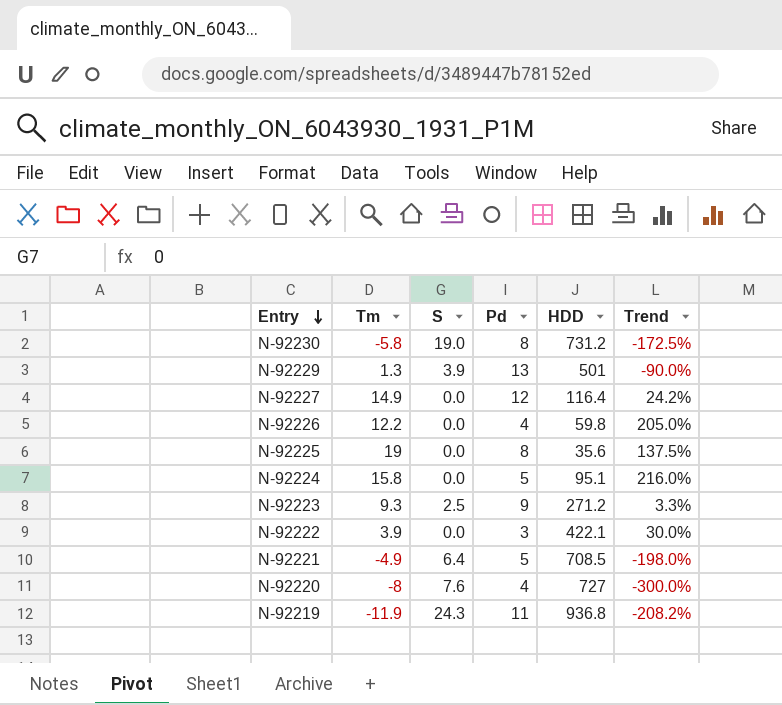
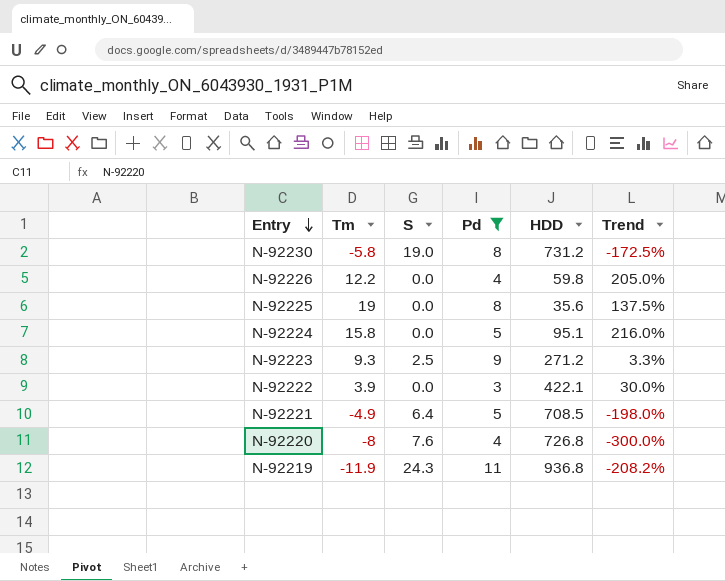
filter: none -> Pd <= 11
N-92220 | HDD: 727 -> 726.8

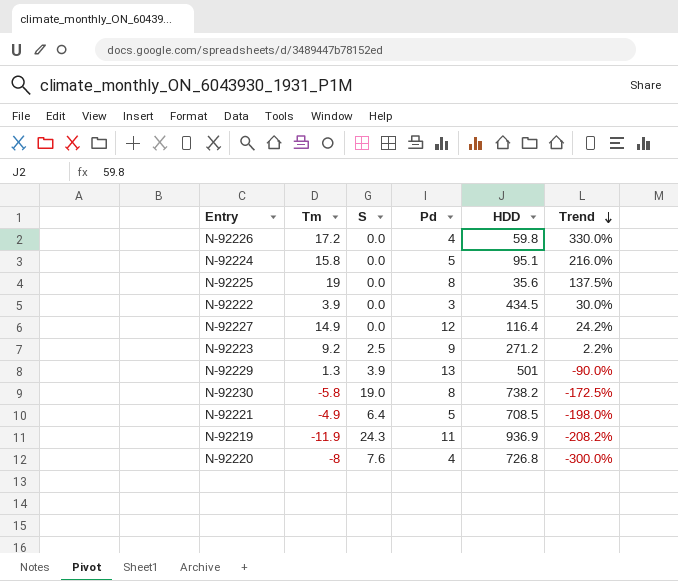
filter: Pd <= 11 -> none
row order: Entry descending -> Trend descending
N-92226 | Tm: 12.2 -> 17.2
N-92226 | Trend: 205.0% -> 330.0%
N-92222 | HDD: 422.1 -> 434.5
N-92223 | Tm: 9.3 -> 9.2
N-92223 | Trend: 3.3% -> 2.2%
N-92230 | HDD: 731.2 -> 738.2
N-92219 | HDD: 936.8 -> 936.9

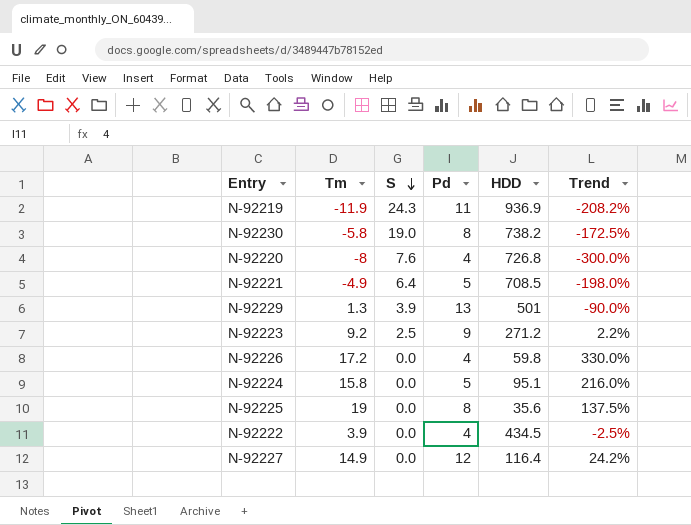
row order: Trend descending -> S descending
N-92222 | Pd: 3 -> 4
N-92222 | Trend: 30.0% -> -2.5%

